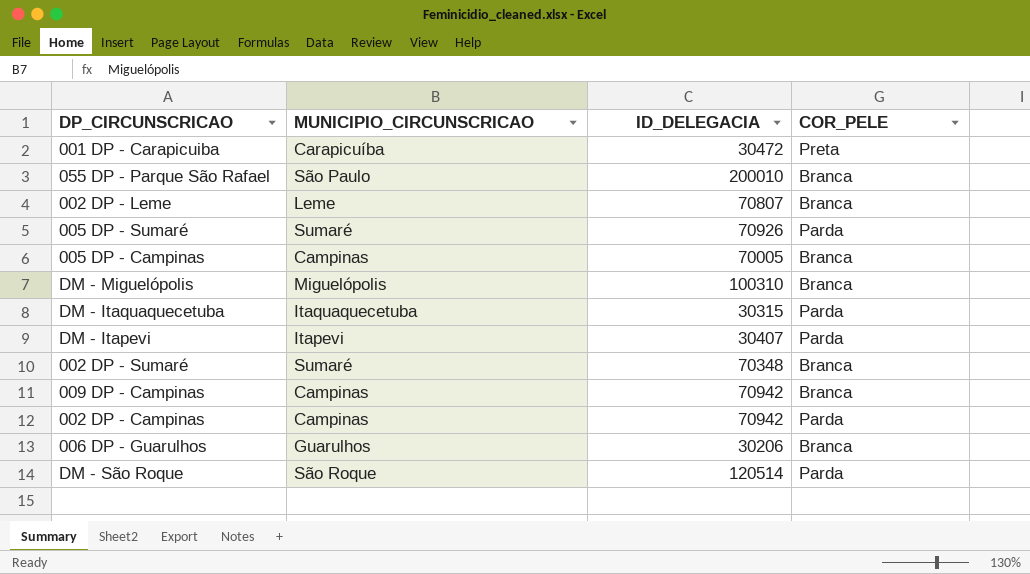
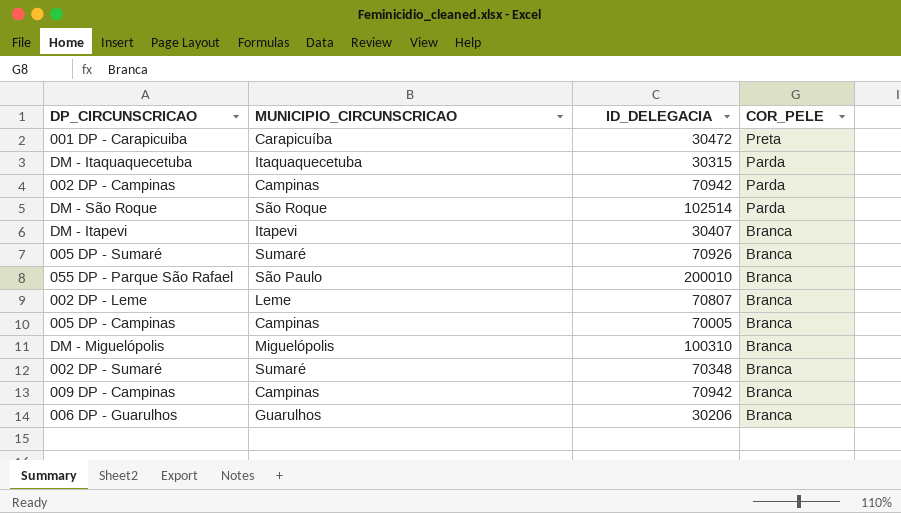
row order: none -> COR_PELE descending
DM - São Roque | ID_DELEGACIA: 120514 -> 102514
DM - Itapevi | COR_PELE: Parda -> Branca
005 DP - Sumaré | COR_PELE: Parda -> Branca

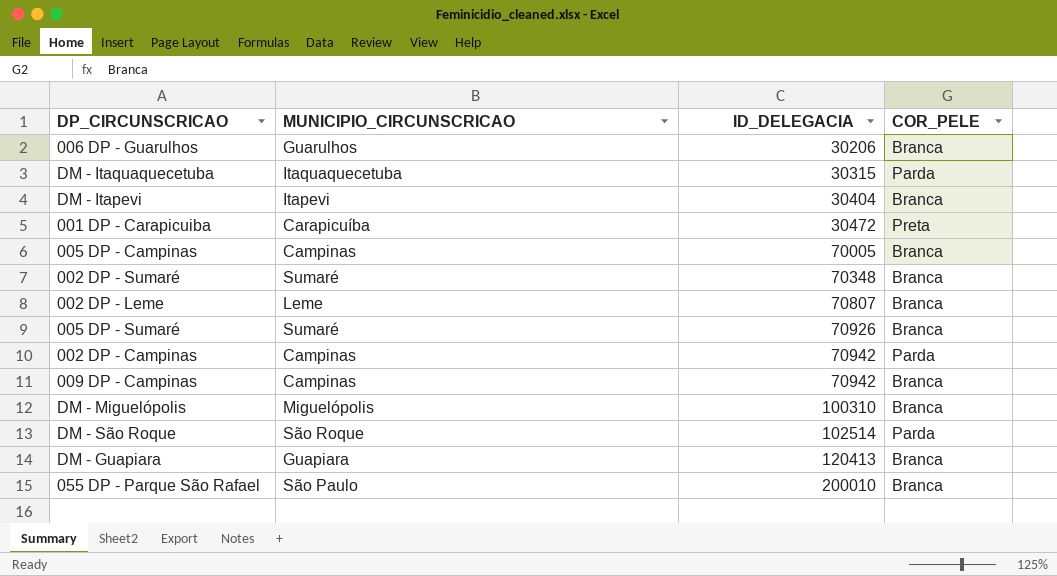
row order: COR_PELE descending -> ID_DELEGACIA ascending
DM - Itapevi | ID_DELEGACIA: 30407 -> 30404
row DM - Guapiara: none -> Guapiara | 120413 | Branca

